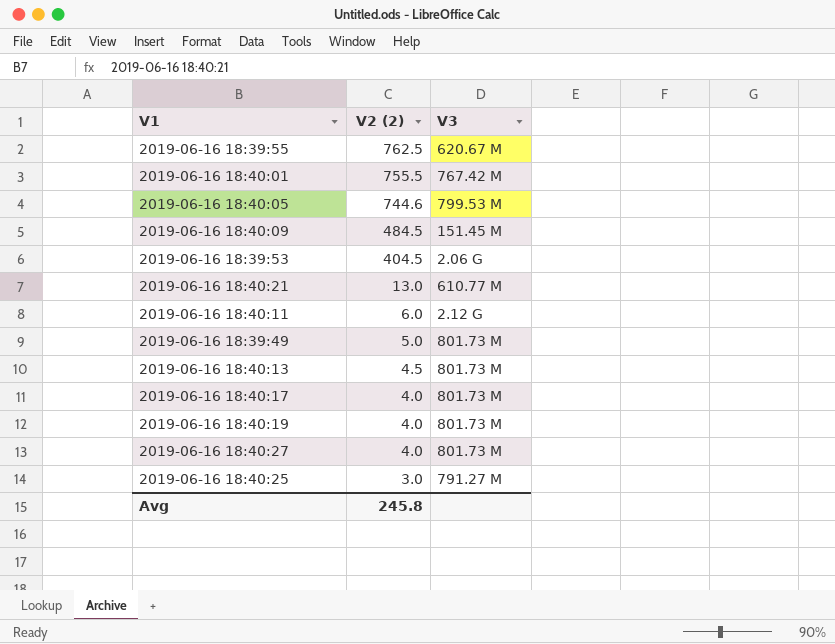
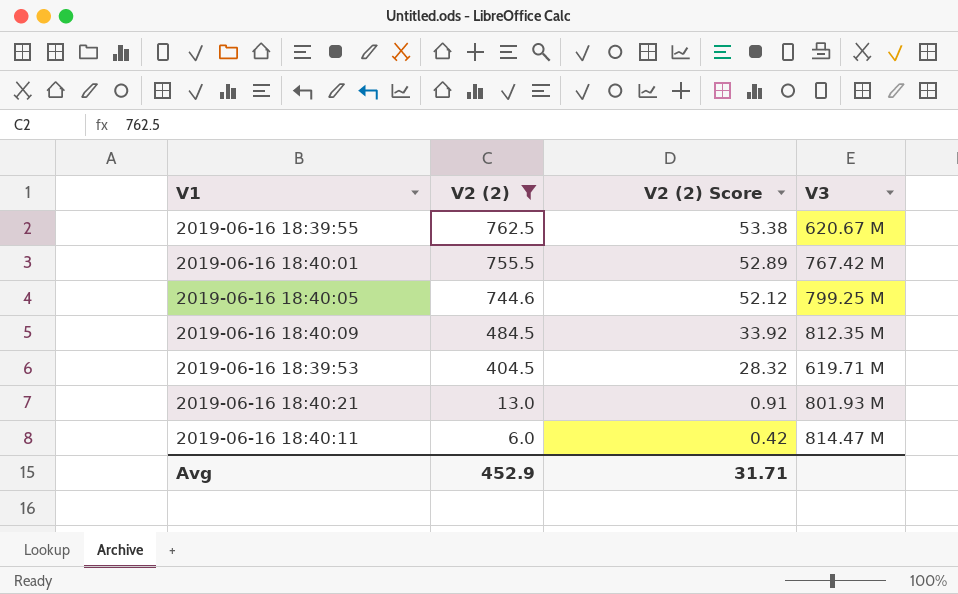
filter: none -> V2 (2) >= 6.0
column V2 (2) Score | formula: none -> [V2 (2)] * 0.07
2019-06-16 18:40:05 | V3: 799.53 M -> 799.25 M
2019-06-16 18:40:09 | V3: 151.45 M -> 812.35 M
2019-06-16 18:39:53 | V3: 2.06 G -> 619.71 M
2019-06-16 18:40:21 | V3: 610.77 M -> 801.93 M
2019-06-16 18:40:11 | V3: 2.12 G -> 814.47 M
Avg | V2 (2): 245.8 -> 452.9

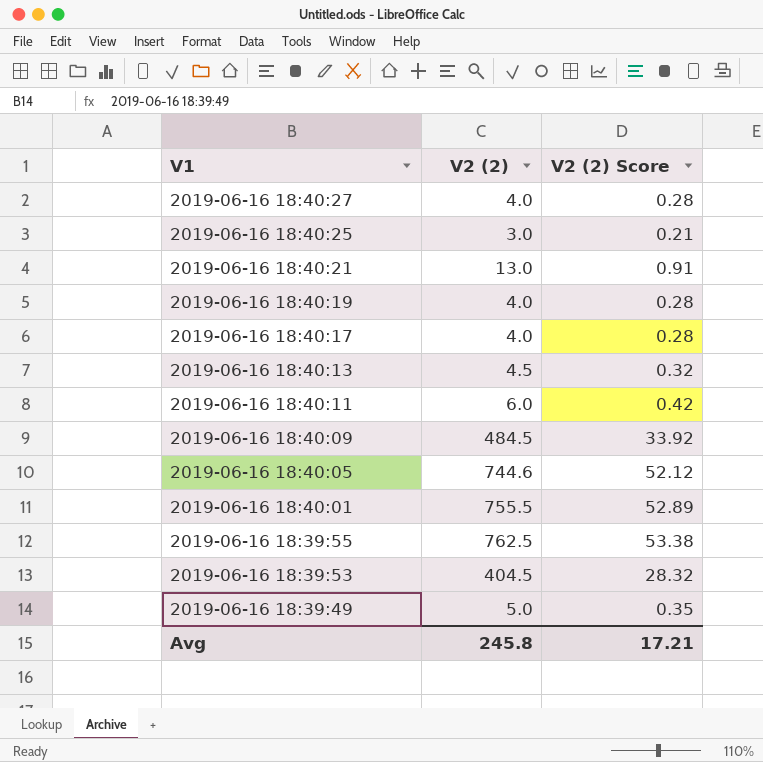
filter: V2 (2) >= 6.0 -> none
row order: V2 (2) descending -> V1 descending
column V3 | position: 4 -> none
Avg | V2 (2): 452.9 -> 245.8
Avg | V2 (2) Score: 31.71 -> 17.21

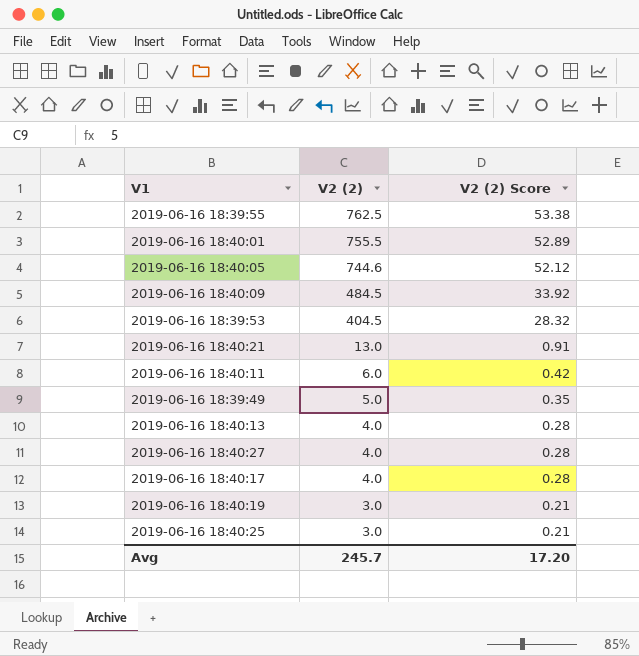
row order: V1 descending -> V2 (2) descending
2019-06-16 18:40:13 | V2 (2): 4.5 -> 4.0
2019-06-16 18:40:13 | V2 (2) Score: 0.32 -> 0.28
2019-06-16 18:40:19 | V2 (2): 4.0 -> 3.0
2019-06-16 18:40:19 | V2 (2) Score: 0.28 -> 0.21
Avg | V2 (2): 245.8 -> 245.7
Avg | V2 (2) Score: 17.21 -> 17.20

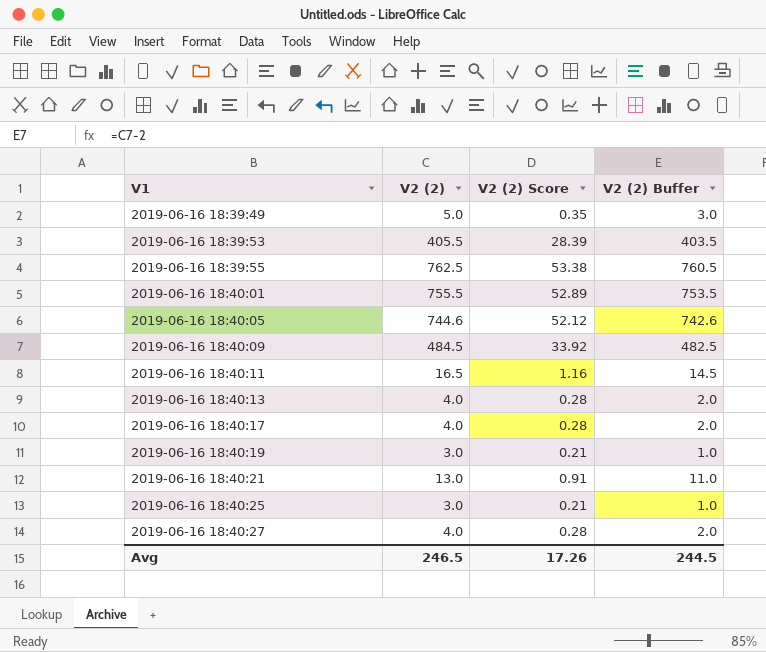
row order: V2 (2) descending -> V1 ascending
column V2 (2) Buffer | formula: none -> [V2 (2)] - 2
2019-06-16 18:39:53 | V2 (2): 404.5 -> 405.5
2019-06-16 18:39:53 | V2 (2) Score: 28.32 -> 28.39
2019-06-16 18:40:11 | V2 (2): 6.0 -> 16.5
2019-06-16 18:40:11 | V2 (2) Score: 0.42 -> 1.16
Avg | V2 (2): 245.7 -> 246.5
Avg | V2 (2) Score: 17.20 -> 17.26

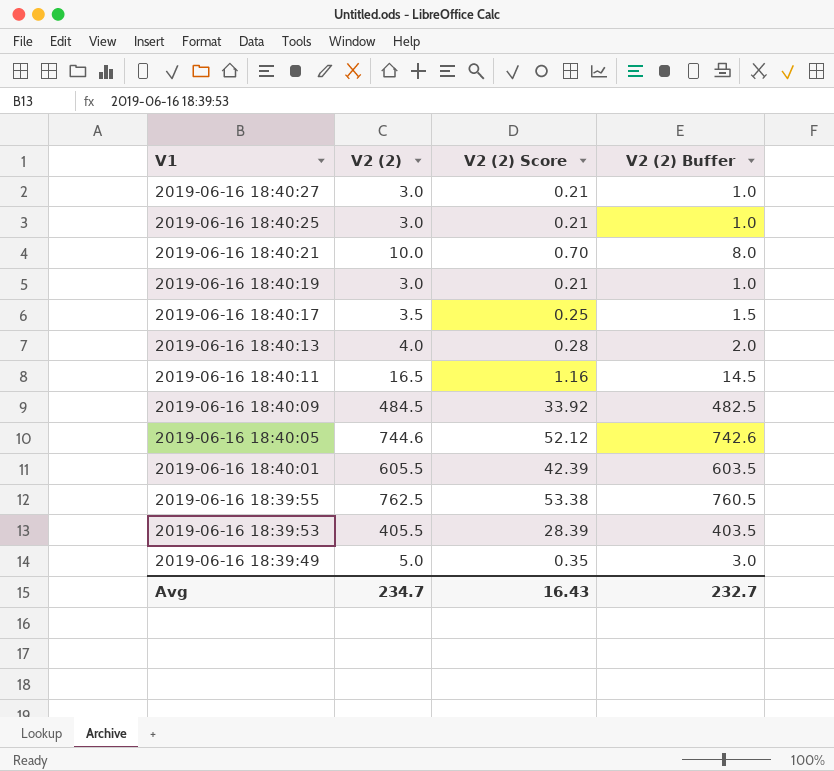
row order: V1 ascending -> V1 descending
2019-06-16 18:40:27 | V2 (2): 4.0 -> 3.0
2019-06-16 18:40:27 | V2 (2) Score: 0.28 -> 0.21
2019-06-16 18:40:27 | V2 (2) Buffer: 2.0 -> 1.0
2019-06-16 18:40:21 | V2 (2): 13.0 -> 10.0
2019-06-16 18:40:21 | V2 (2) Score: 0.91 -> 0.70
2019-06-16 18:40:21 | V2 (2) Buffer: 11.0 -> 8.0
2019-06-16 18:40:17 | V2 (2): 4.0 -> 3.5
2019-06-16 18:40:17 | V2 (2) Score: 0.28 -> 0.25
2019-06-16 18:40:17 | V2 (2) Buffer: 2.0 -> 1.5
2019-06-16 18:40:01 | V2 (2): 755.5 -> 605.5
2019-06-16 18:40:01 | V2 (2) Score: 52.89 -> 42.39
2019-06-16 18:40:01 | V2 (2) Buffer: 753.5 -> 603.5
Avg | V2 (2): 246.5 -> 234.7
Avg | V2 (2) Score: 17.26 -> 16.43
Avg | V2 (2) Buffer: 244.5 -> 232.7

